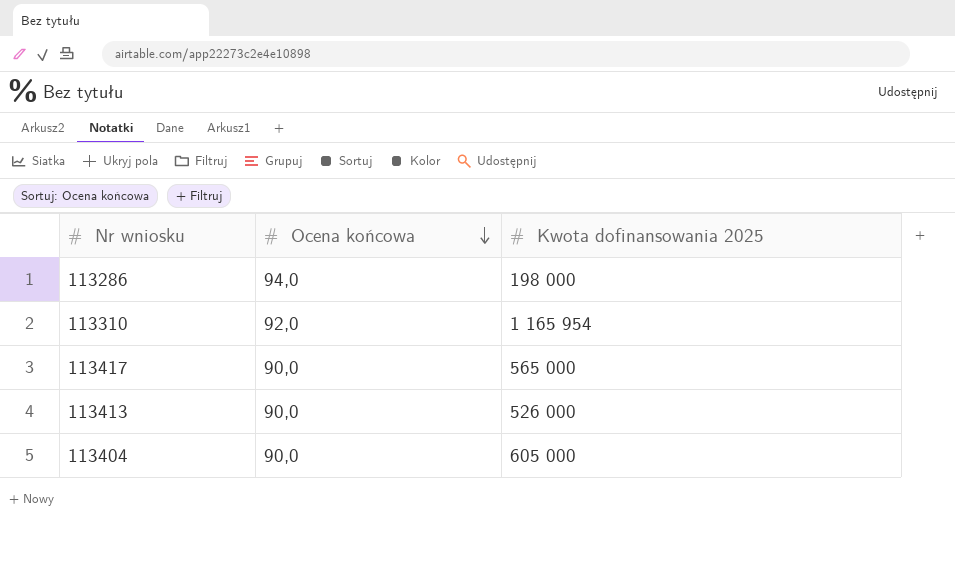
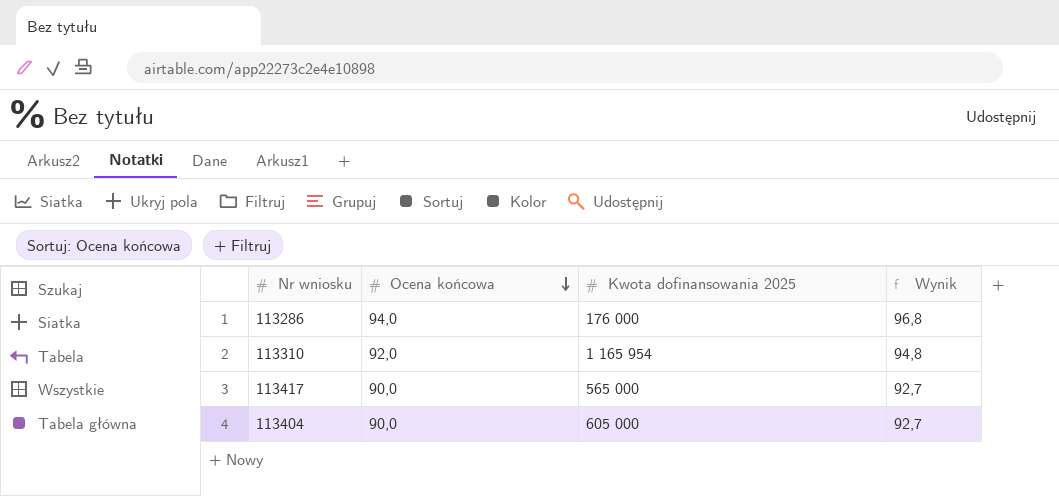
column Wynik | formula: none -> [Ocena końcowa] * 1,03
row 113413: 90,0 | 526 000 -> none
113286 | Kwota dofinansowania 2025: 198 000 -> 176 000

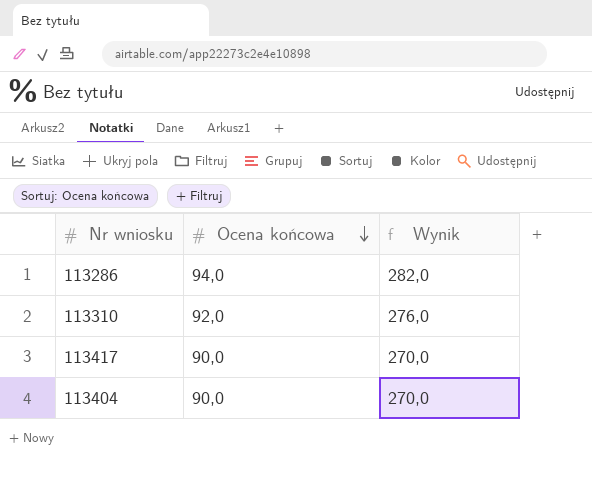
column Kwota dofinansowania 2025 | position: 3 -> none
column Wynik | formula: [Ocena końcowa] * 1,03 -> [Ocena końcowa] * 3

